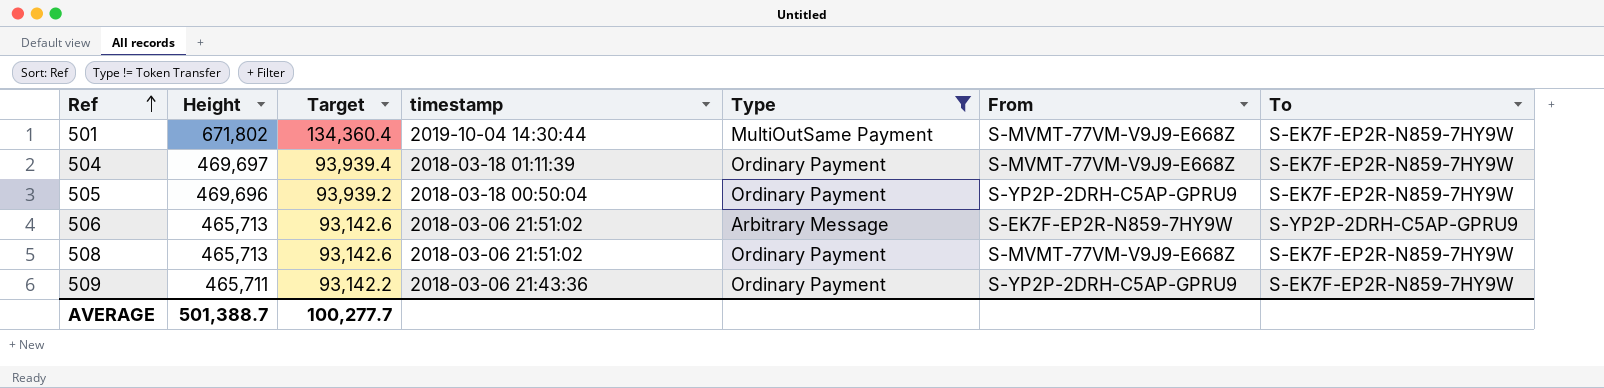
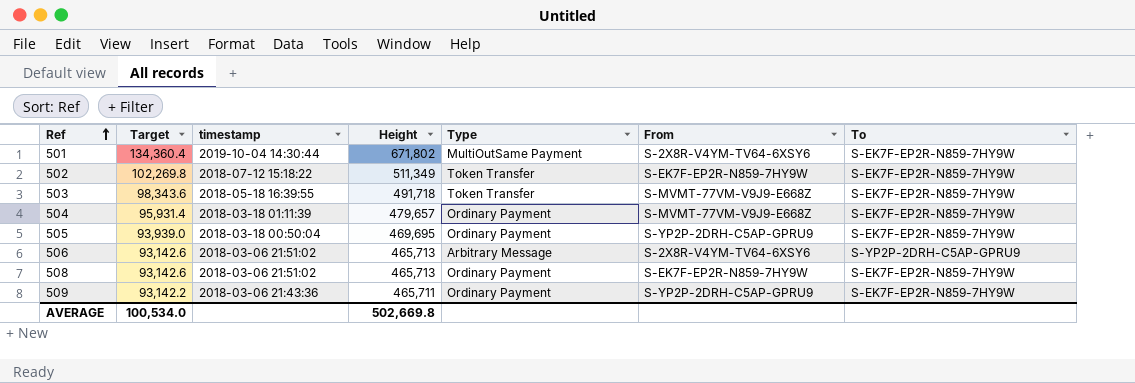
filter: Type != Token Transfer -> none
column Height | position: 2 -> 4
501 | From: S-MVMT-77VM-V9J9-E668Z -> S-2X8R-V4YM-TV64-6XSY6
504 | Target: 93,939.4 -> 95,931.4
504 | Height: 469,697 -> 479,657
505 | Target: 93,939.2 -> 93,939.0
505 | Height: 469,696 -> 469,695
506 | From: S-EK7F-EP2R-N859-7HY9W -> S-2X8R-V4YM-TV64-6XSY6
508 | From: S-MVMT-77VM-V9J9-E668Z -> S-EK7F-EP2R-N859-7HY9W
AVERAGE | Target: 100,277.7 -> 100,534.0
AVERAGE | Height: 501,388.7 -> 502,669.8

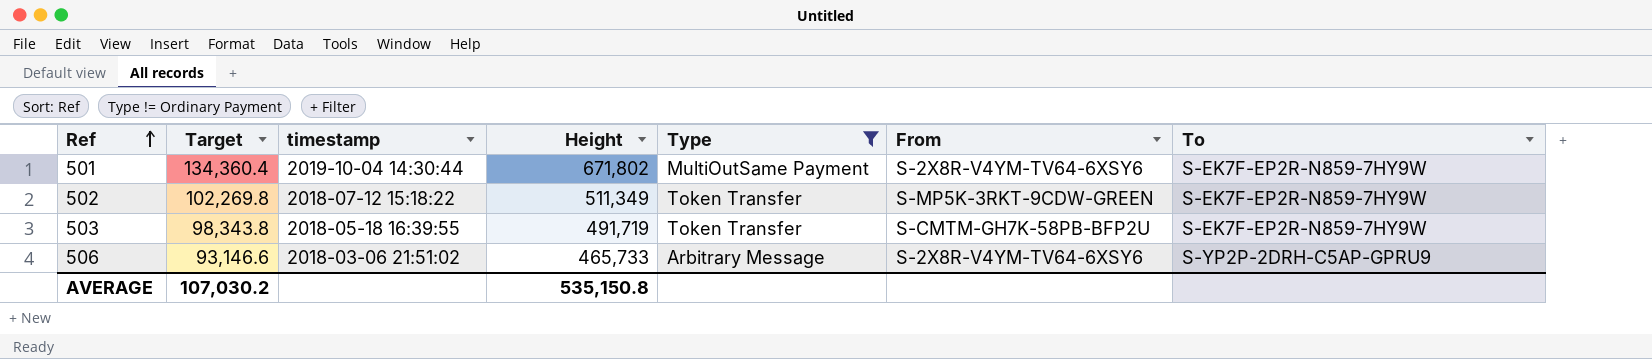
filter: none -> Type != Ordinary Payment
502 | From: S-EK7F-EP2R-N859-7HY9W -> S-MP5K-3RKT-9CDW-GREEN
503 | Target: 98,343.6 -> 98,343.8
503 | Height: 491,718 -> 491,719
503 | From: S-MVMT-77VM-V9J9-E668Z -> S-CMTM-GH7K-58PB-BFP2U
506 | Target: 93,142.6 -> 93,146.6
506 | Height: 465,713 -> 465,733
AVERAGE | Target: 100,534.0 -> 107,030.2
AVERAGE | Height: 502,669.8 -> 535,150.8

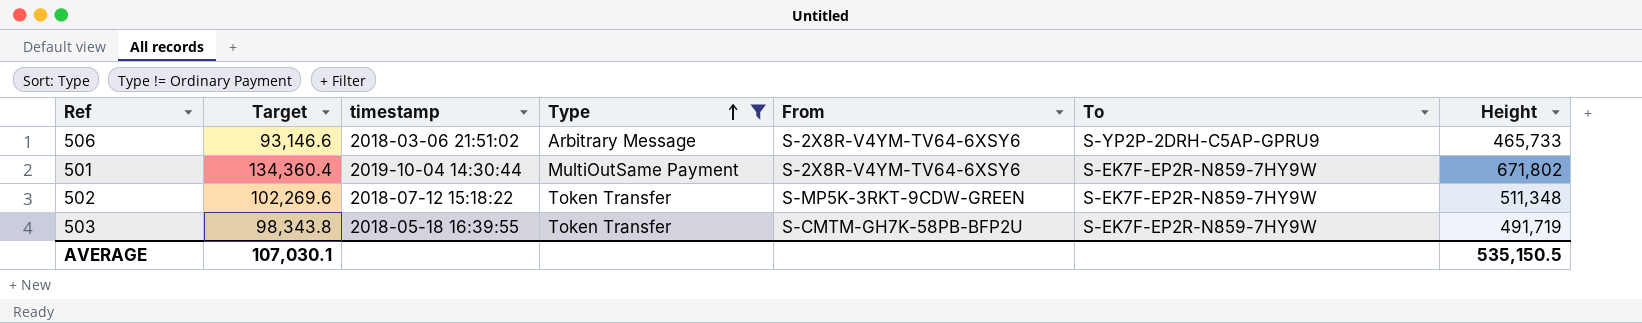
row order: Ref ascending -> Type ascending
column Height | position: 4 -> 7
502 | Target: 102,269.8 -> 102,269.6
502 | Height: 511,349 -> 511,348
AVERAGE | Target: 107,030.2 -> 107,030.1
AVERAGE | Height: 535,150.8 -> 535,150.5

